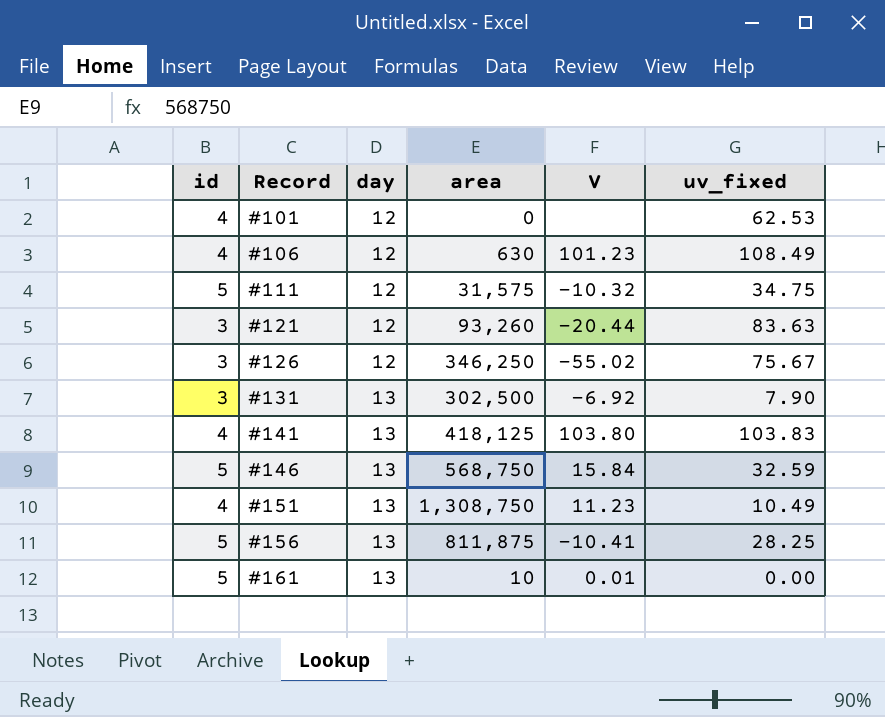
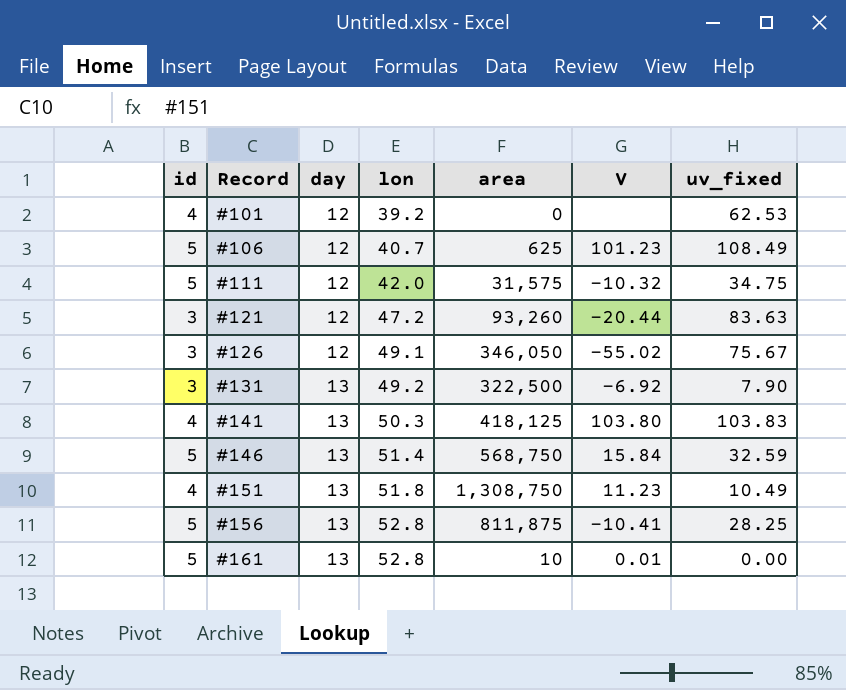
column lon | position: none -> 4
#106 | id: 4 -> 5
#106 | area: 630 -> 625
#126 | area: 346,250 -> 346,050
#131 | area: 302,500 -> 322,500

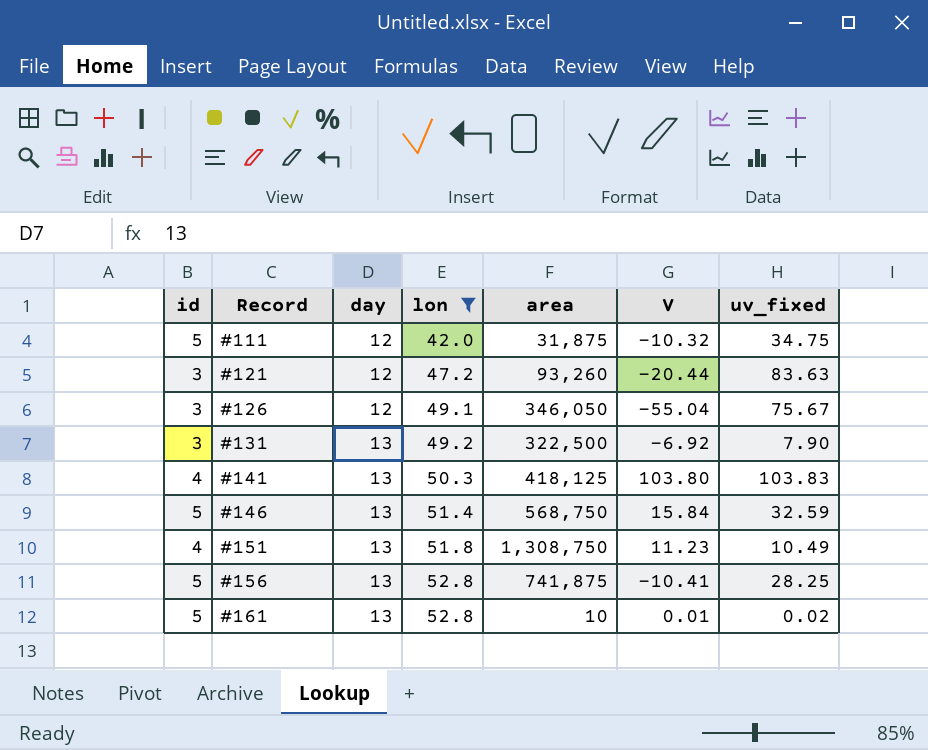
filter: none -> lon >= 42.0
#111 | area: 31,575 -> 31,875
#126 | V: -55.02 -> -55.04
#156 | area: 811,875 -> 741,875
#161 | uv_fixed: 0.00 -> 0.02

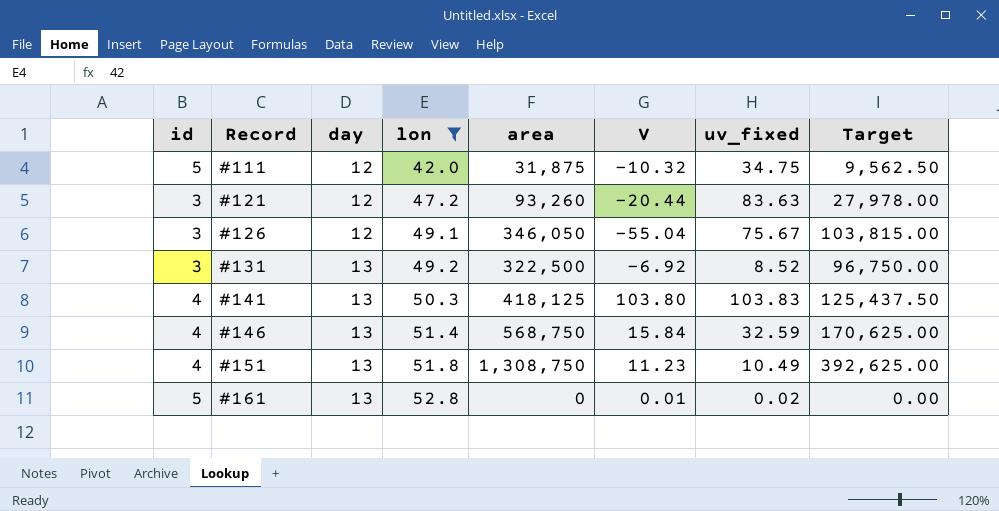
column Target | formula: none -> [area] * 0.3
row #156: 5 | 13 | 52.8 | 741,875 | -10.41 | 28.25 -> none
#131 | uv_fixed: 7.90 -> 8.52
#146 | id: 5 -> 4
#161 | area: 10 -> 0

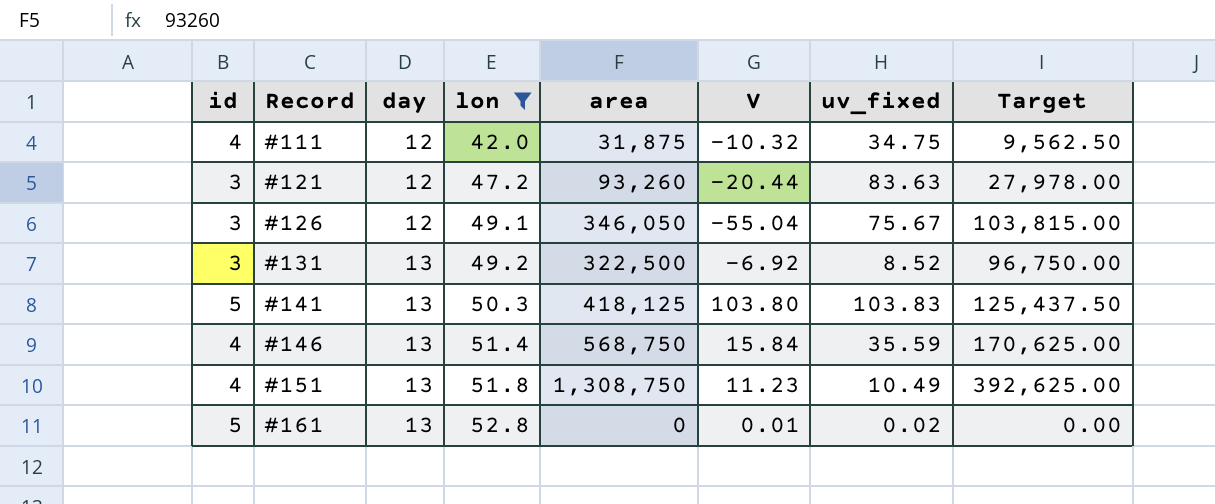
#111 | id: 5 -> 4
#141 | id: 4 -> 5
#146 | uv_fixed: 32.59 -> 35.59

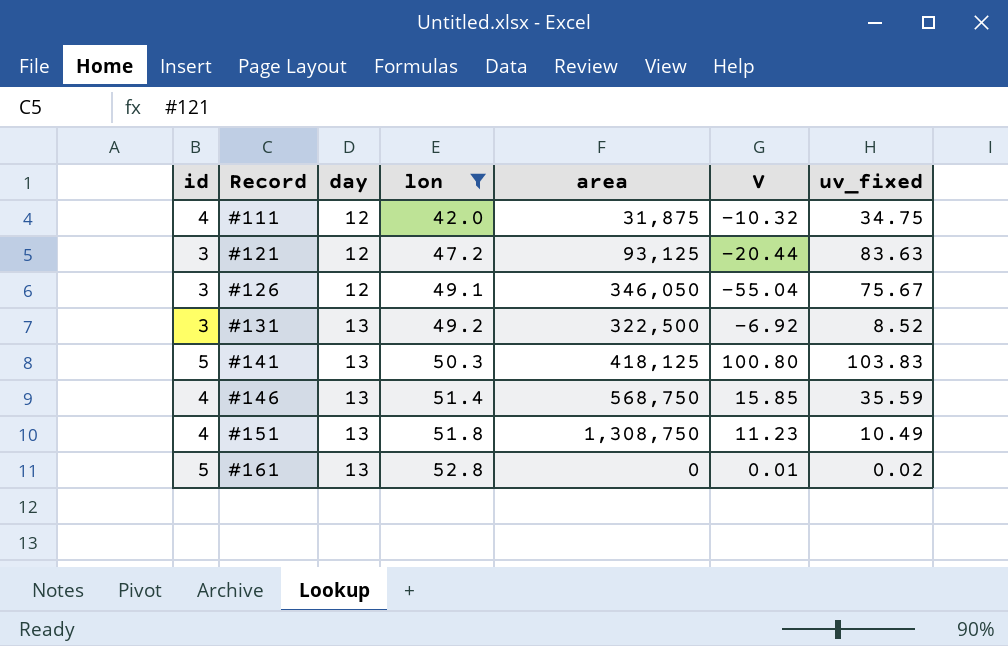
column Target | formula: [area] * 0.3 -> none
#121 | area: 93,260 -> 93,125
#141 | V: 103.80 -> 100.80
#146 | V: 15.84 -> 15.85

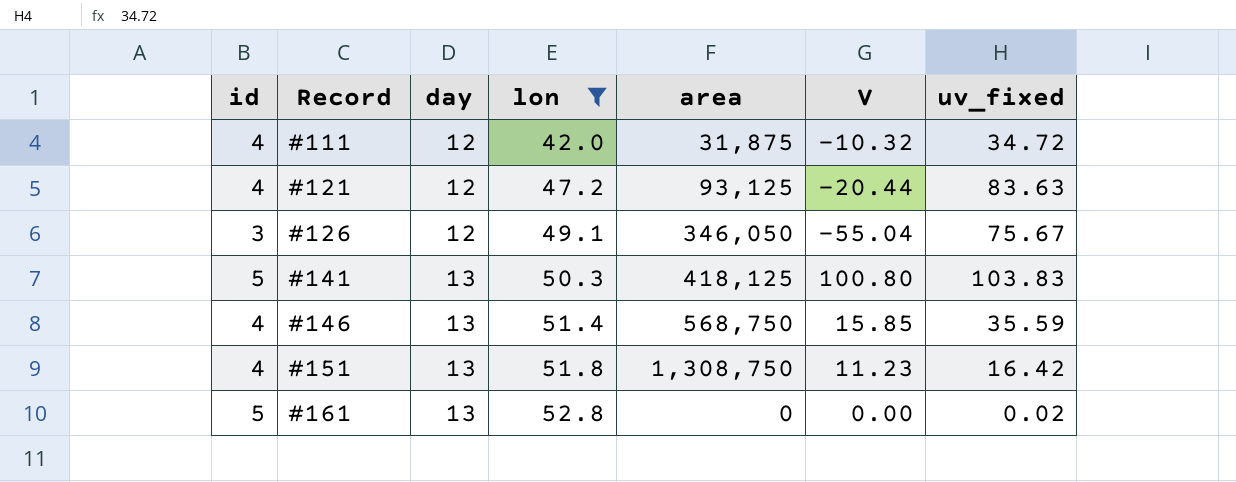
row #131: 3 | 13 | 49.2 | 322,500 | -6.92 | 8.52 -> none
#111 | uv_fixed: 34.75 -> 34.72
#121 | id: 3 -> 4
#151 | uv_fixed: 10.49 -> 16.42
#161 | V: 0.01 -> 0.00

